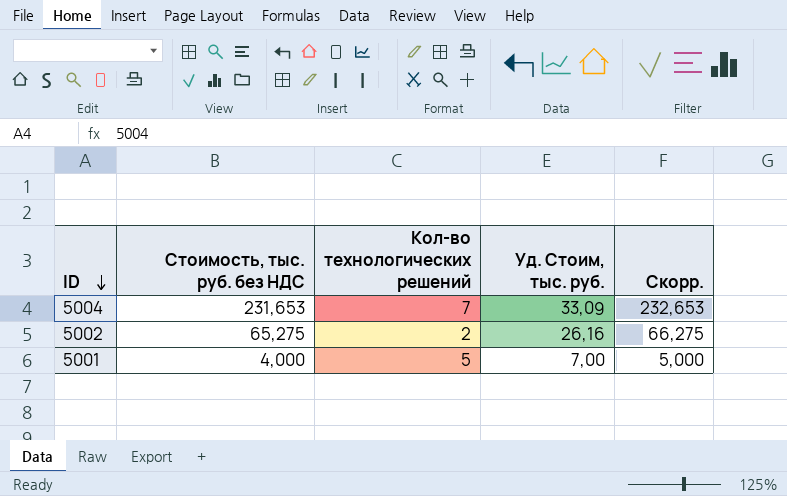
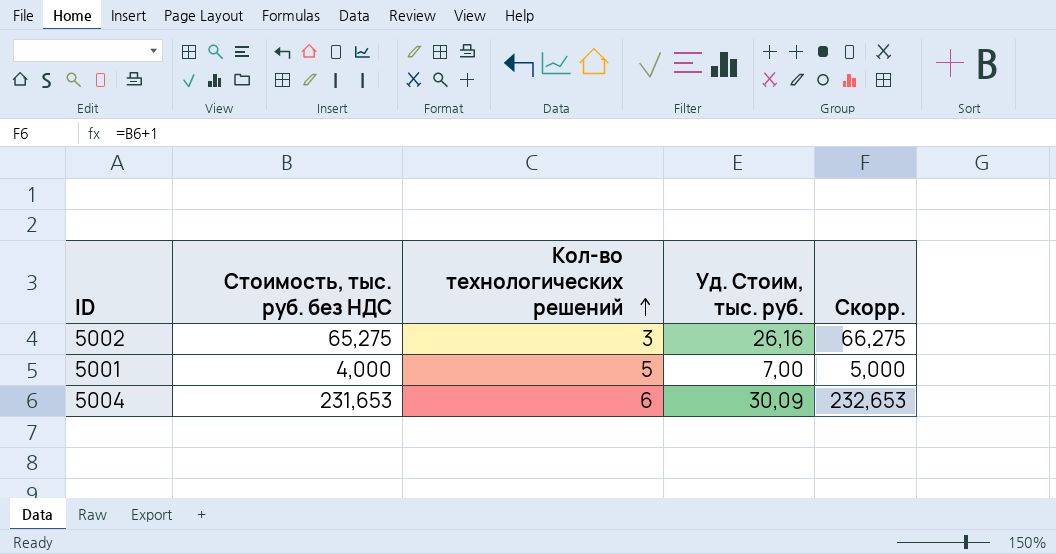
row order: ID descending -> Кол-во технологических решений ascending
5002 | Кол-во технологических решений: 2 -> 3
5004 | Кол-во технологических решений: 7 -> 6
5004 | Уд. Стоим, тыс. руб.: 33,09 -> 30,09

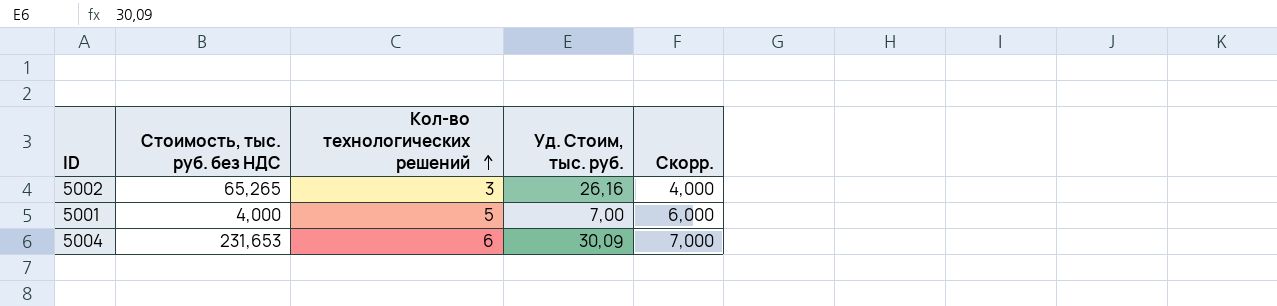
column Скорр. | formula: [Стоимость, тыс. руб. без НДС] + 1 -> [Кол-во технологических решений] + 1
5002 | Стоимость, тыс. руб. без НДС: 65,275 -> 65,265

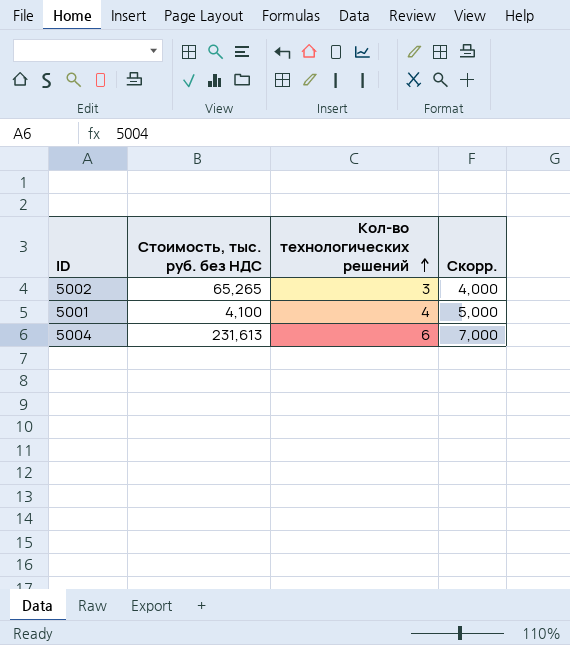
column Уд. Стоим, тыс. руб. | position: 4 -> none
5001 | Стоимость, тыс. руб. без НДС: 4,000 -> 4,100
5001 | Кол-во технологических решений: 5 -> 4
5001 | Скорр.: 6,000 -> 5,000
5004 | Стоимость, тыс. руб. без НДС: 231,653 -> 231,613

